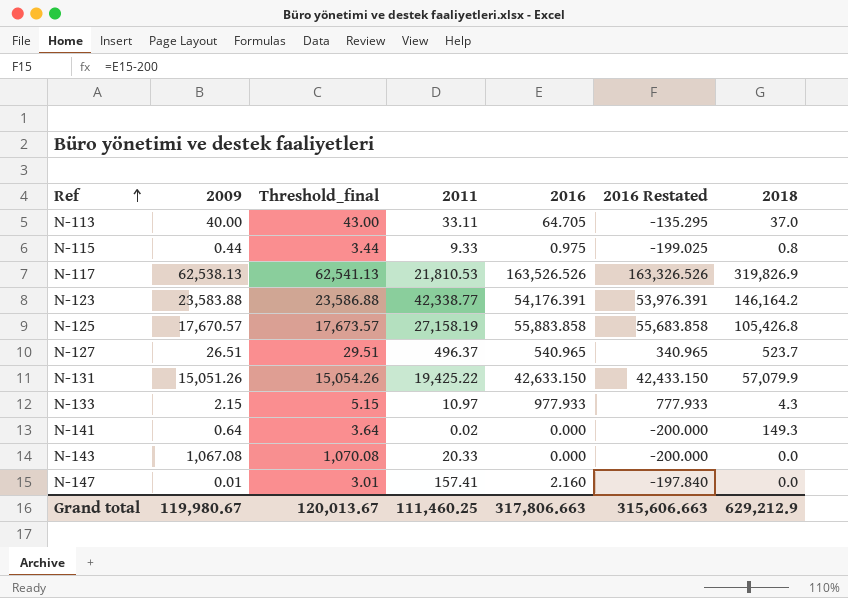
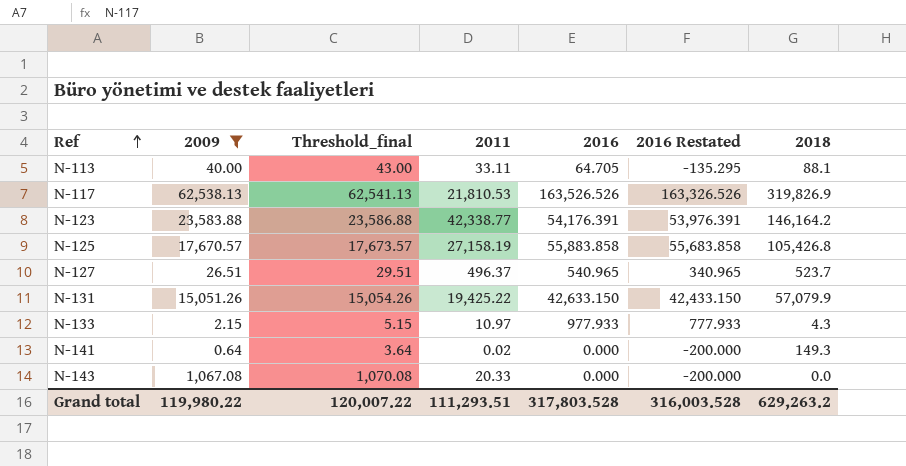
filter: none -> 2009 >= 0.64
N-113 | 2018: 37.0 -> 88.1
Grand total | 2009: 119,980.67 -> 119,980.22
Grand total | Threshold_final: 120,013.67 -> 120,007.22
Grand total | 2011: 111,460.25 -> 111,293.51
Grand total | 2016: 317,806.663 -> 317,803.528
Grand total | 2016 Restated: 315,606.663 -> 316,003.528
Grand total | 2018: 629,212.9 -> 629,263.2

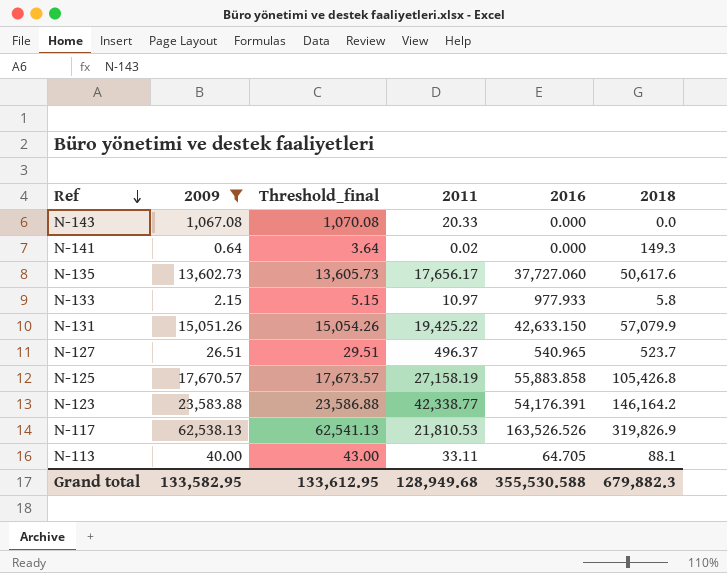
row order: Ref ascending -> Ref descending
column 2016 Restated | formula: [2016] - 200 -> none
row N-135: none -> 13,602.73 | 13,605.73 | 17,656.17 | 37,727.060 | 50,617.6
N-133 | 2018: 4.3 -> 5.8
Grand total | 2009: 119,980.22 -> 133,582.95
Grand total | Threshold_final: 120,007.22 -> 133,612.95
Grand total | 2011: 111,293.51 -> 128,949.68
Grand total | 2016: 317,803.528 -> 355,530.588
Grand total | 2018: 629,263.2 -> 679,882.3

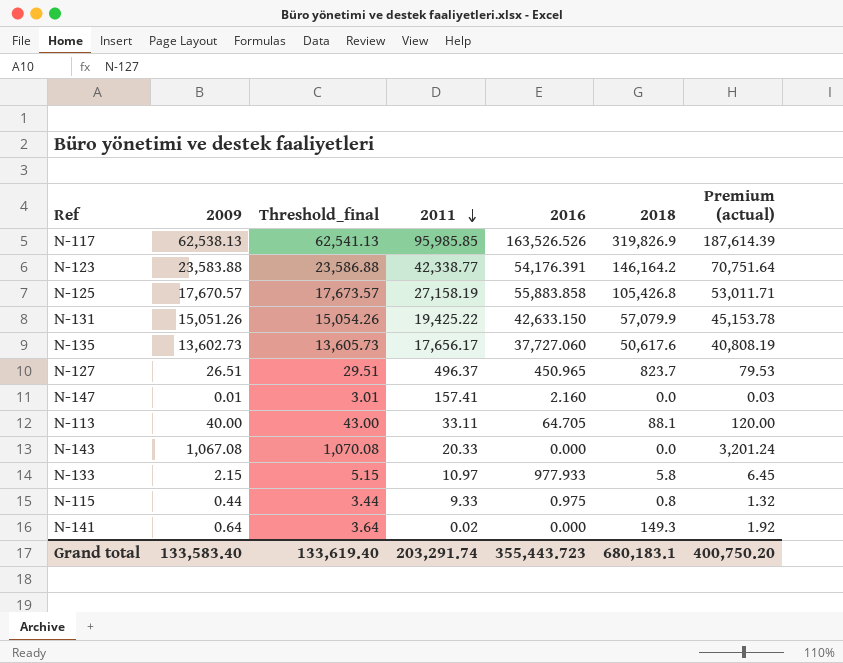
filter: 2009 >= 0.64 -> none
row order: Ref descending -> 2011 descending
column Premium (actual) | formula: none -> [2009] * 3
N-117 | 2011: 21,810.53 -> 95,985.85
N-127 | 2016: 540.965 -> 450.965
N-127 | 2018: 523.7 -> 823.7
Grand total | 2009: 133,582.95 -> 133,583.40
Grand total | Threshold_final: 133,612.95 -> 133,619.40
Grand total | 2011: 128,949.68 -> 203,291.74
Grand total | 2016: 355,530.588 -> 355,443.723
Grand total | 2018: 679,882.3 -> 680,183.1

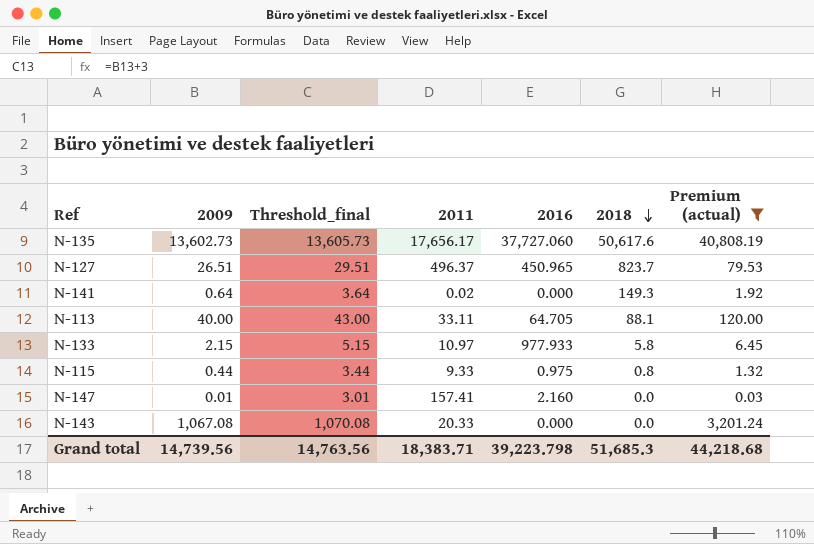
filter: none -> Premium (actual) <= 40,808.19
row order: 2011 descending -> 2018 descending
Grand total | 2009: 133,583.40 -> 14,739.56
Grand total | Threshold_final: 133,619.40 -> 14,763.56
Grand total | 2011: 203,291.74 -> 18,383.71
Grand total | 2016: 355,443.723 -> 39,223.798
Grand total | 2018: 680,183.1 -> 51,685.3
Grand total | Premium (actual): 400,750.20 -> 44,218.68

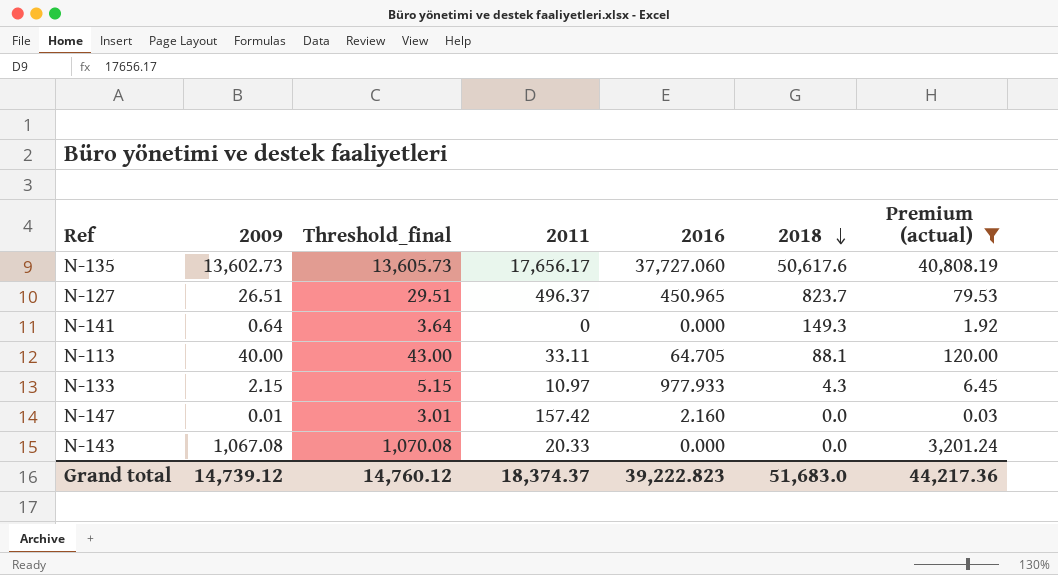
row N-115: 0.44 | 3.44 | 9.33 | 0.975 | 0.8 | 1.32 -> none
N-141 | 2011: 0.02 -> 0
N-133 | 2018: 5.8 -> 4.3
N-147 | 2011: 157.41 -> 157.42
Grand total | 2009: 14,739.56 -> 14,739.12
Grand total | Threshold_final: 14,763.56 -> 14,760.12
Grand total | 2011: 18,383.71 -> 18,374.37
Grand total | 2016: 39,223.798 -> 39,222.823
Grand total | 2018: 51,685.3 -> 51,683.0
Grand total | Premium (actual): 44,218.68 -> 44,217.36

